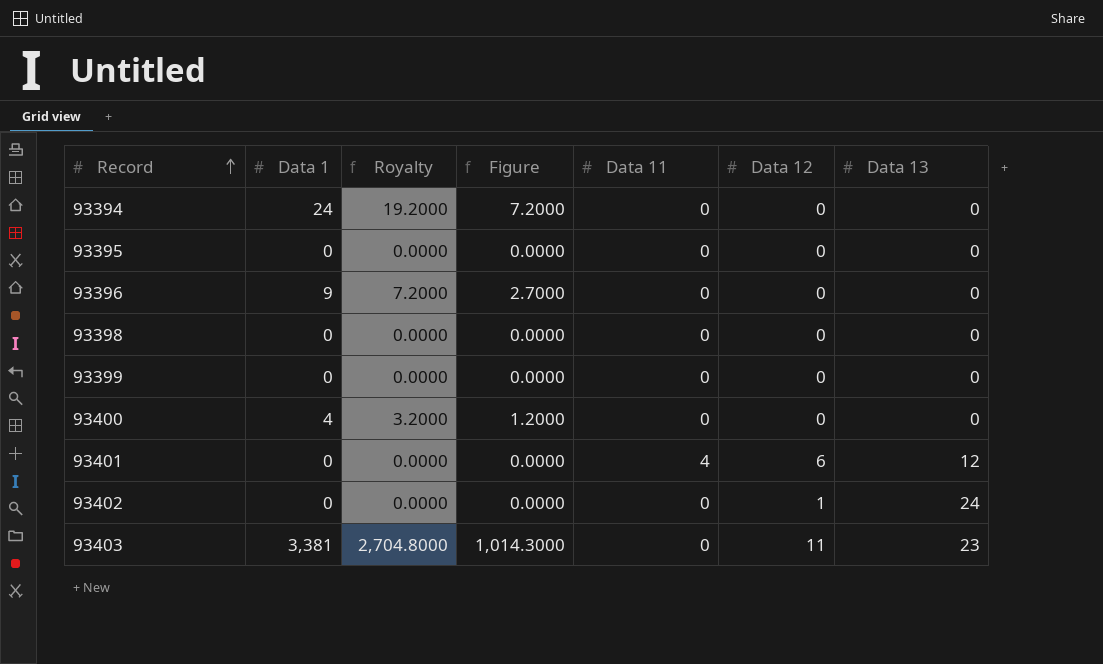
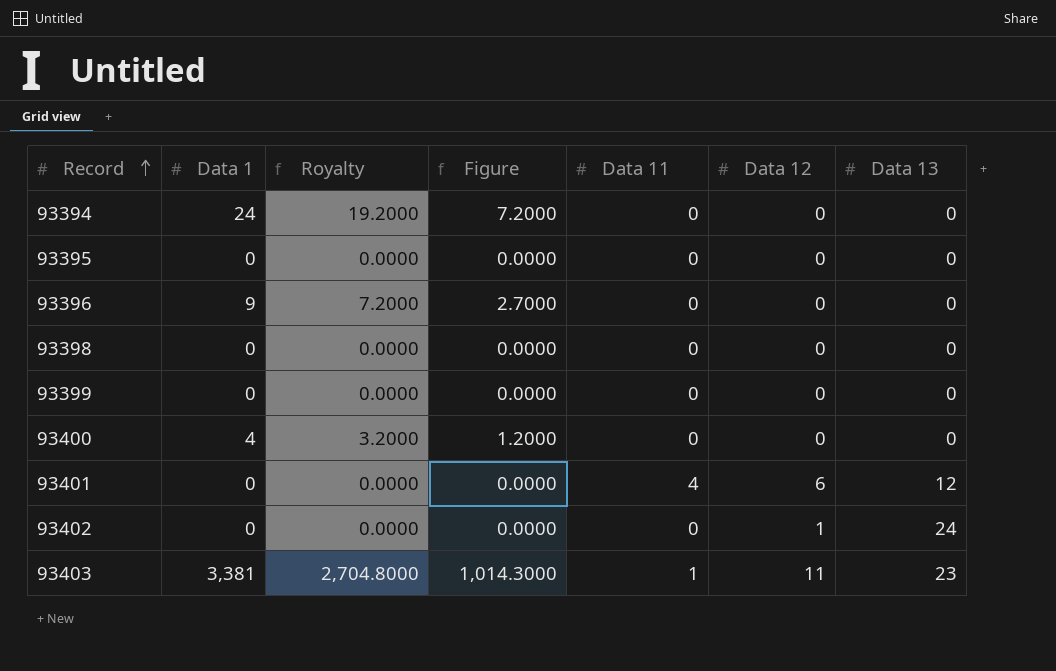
93403 | Data 11: 0 -> 1

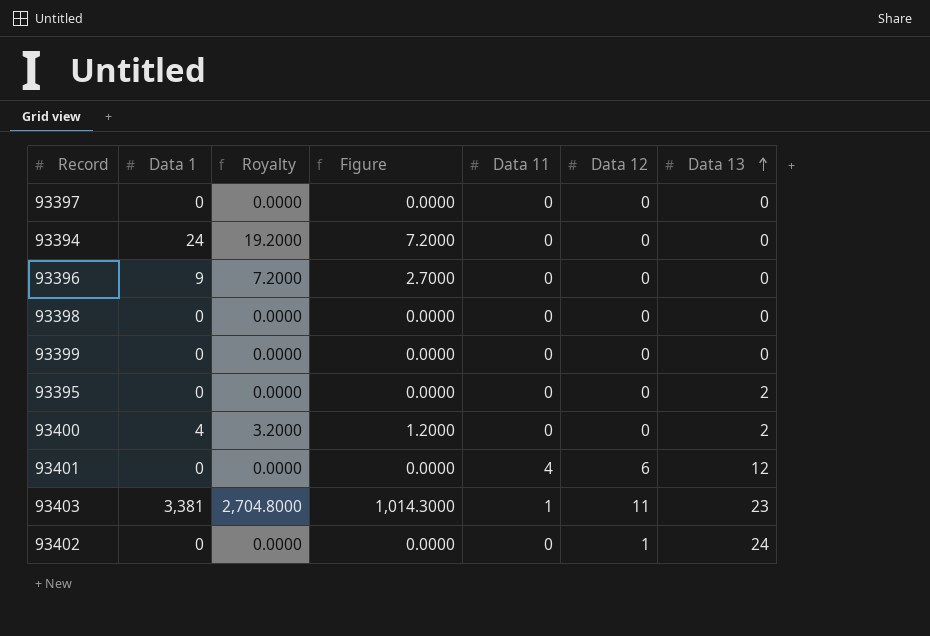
row order: Record ascending -> Data 13 ascending
row 93397: none -> 0 | 0.0000 | 0.0000 | 0 | 0 | 0
93395 | Data 13: 0 -> 2
93400 | Data 13: 0 -> 2

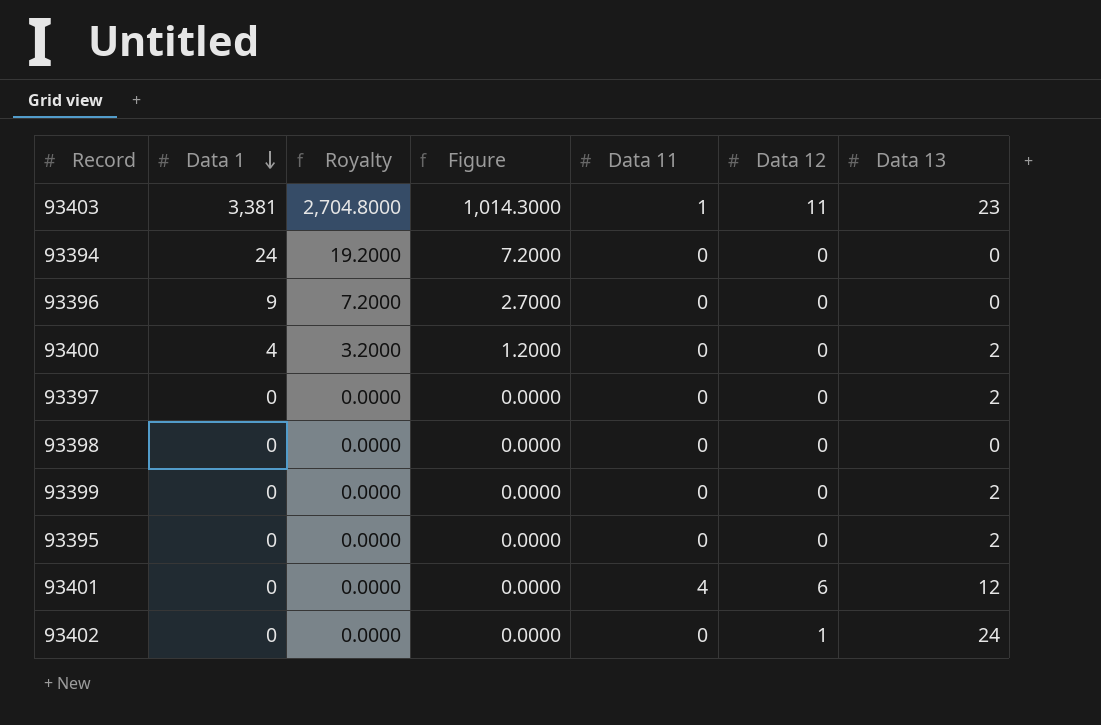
row order: Data 13 ascending -> Data 1 descending
93397 | Data 13: 0 -> 2
93399 | Data 13: 0 -> 2

